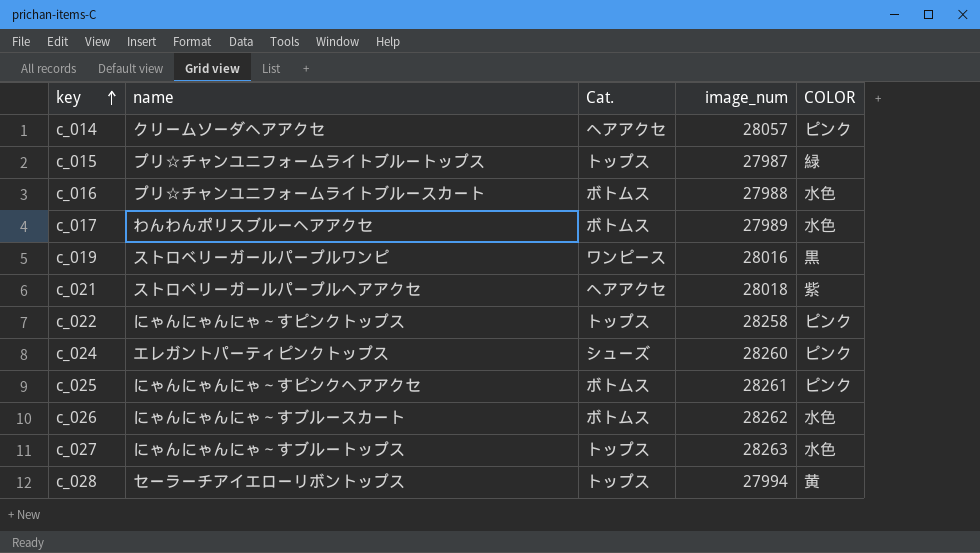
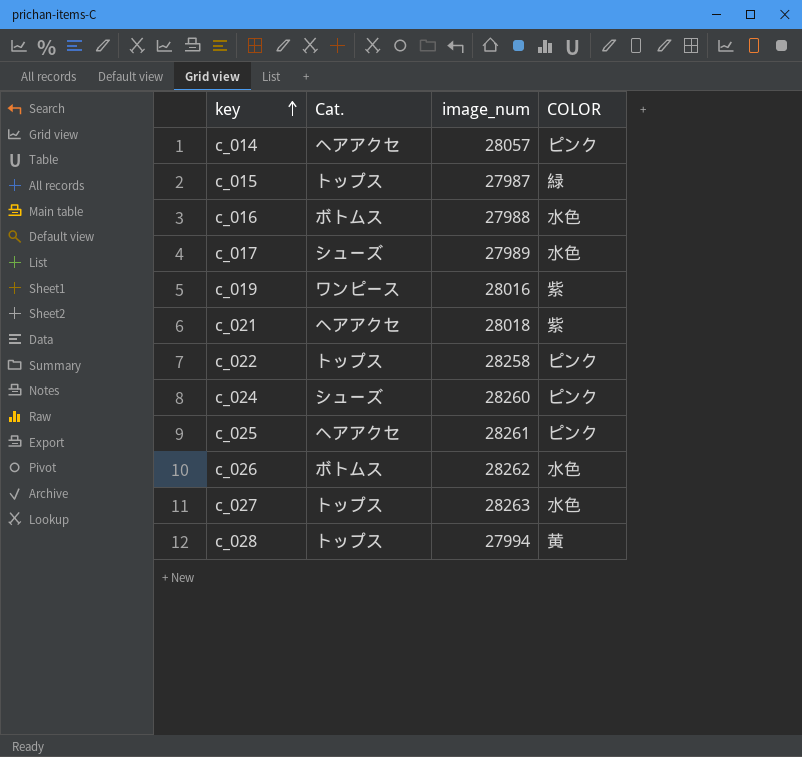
column name | position: 2 -> none
c_017 | Cat.: ボトムス -> シューズ
c_019 | COLOR: 黒 -> 紫
c_025 | Cat.: ボトムス -> ヘアアクセ

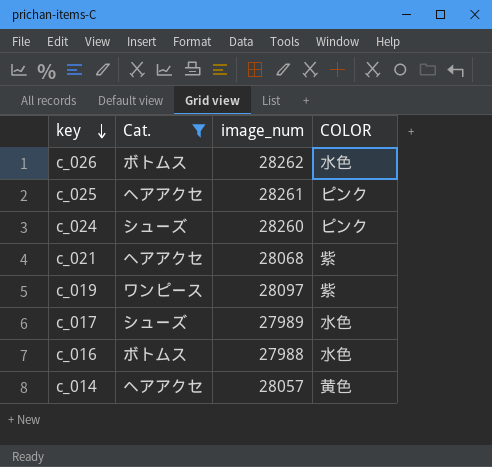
filter: none -> Cat. != トップス
row order: key ascending -> key descending
c_021 | image_num: 28018 -> 28068
c_019 | image_num: 28016 -> 28097
c_014 | COLOR: ピンク -> 黄色

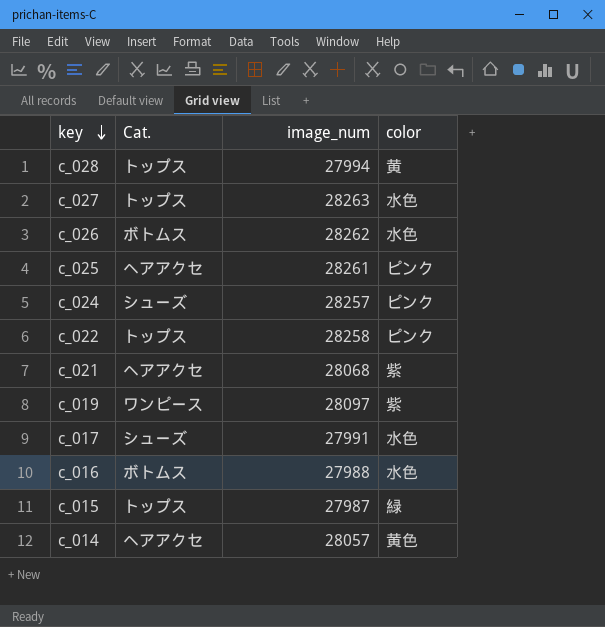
filter: Cat. != トップス -> none
column name: COLOR -> color
c_024 | image_num: 28260 -> 28257
c_017 | image_num: 27989 -> 27991

